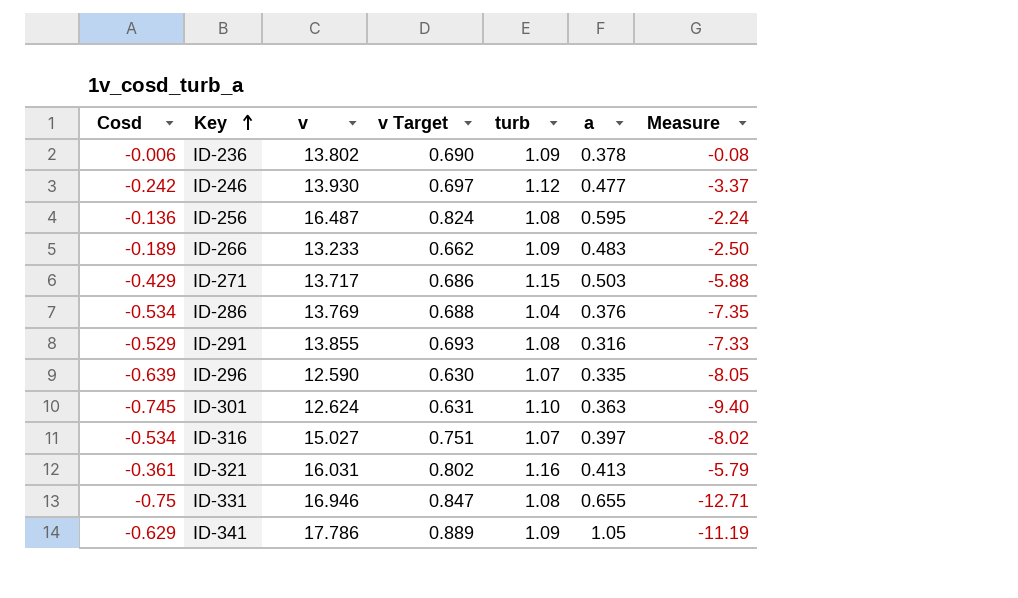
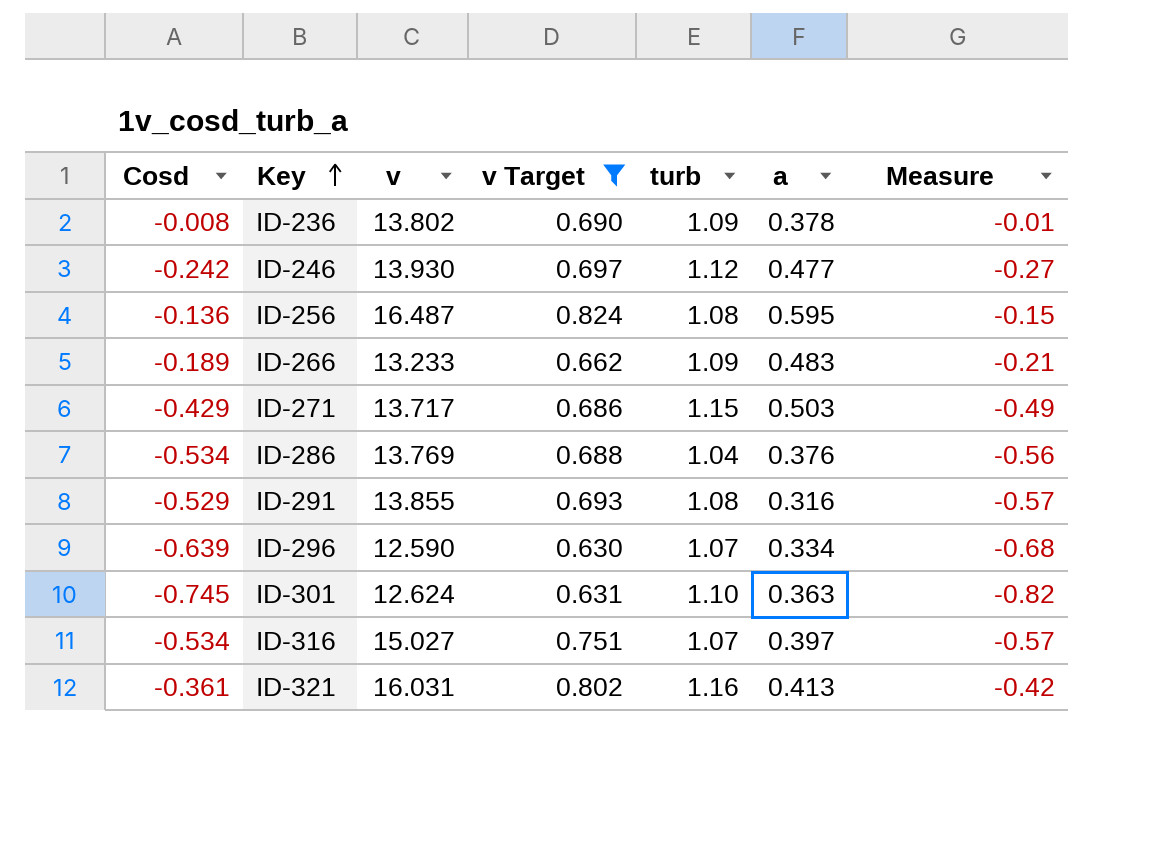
filter: none -> v Target <= 0.824
column Measure | formula: [Cosd] * [v] -> [Cosd] * [turb]
ID-236 | Cosd: -0.006 -> -0.008
ID-296 | a: 0.335 -> 0.334

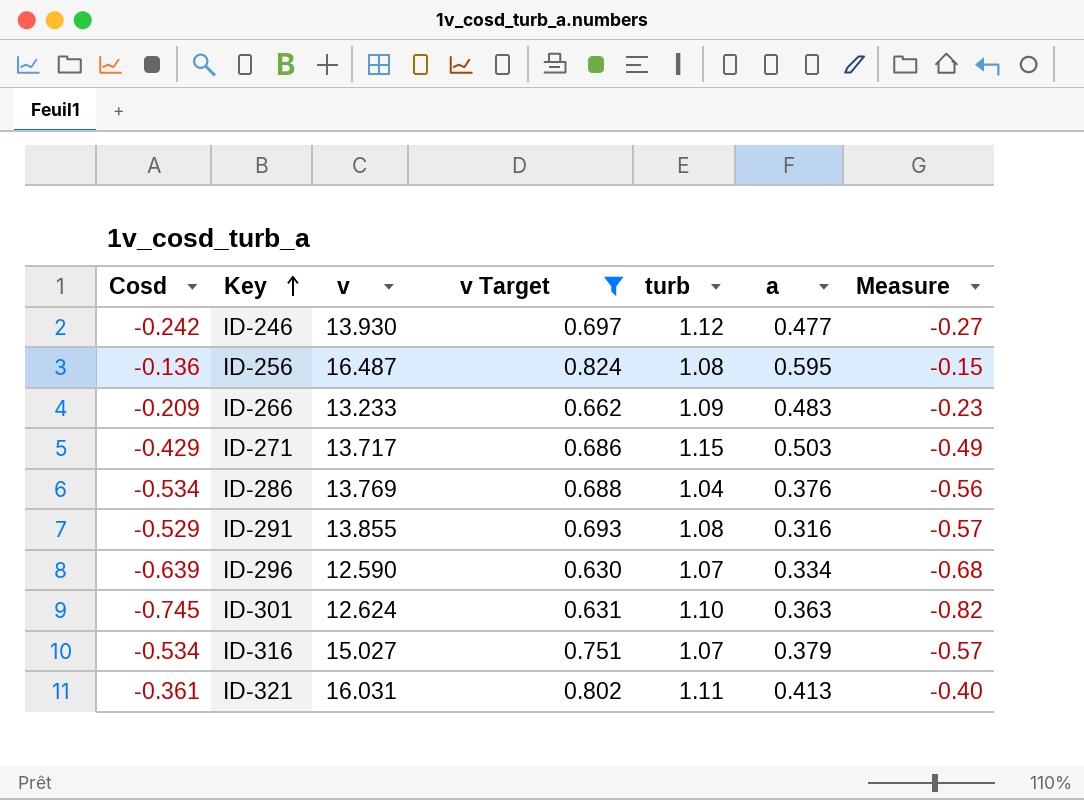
row ID-236: -0.008 | 13.802 | 0.690 | 1.09 | 0.378 | -0.01 -> none
ID-266 | Cosd: -0.189 -> -0.209
ID-266 | Measure: -0.21 -> -0.23
ID-316 | a: 0.397 -> 0.379
ID-321 | turb: 1.16 -> 1.11
ID-321 | Measure: -0.42 -> -0.40

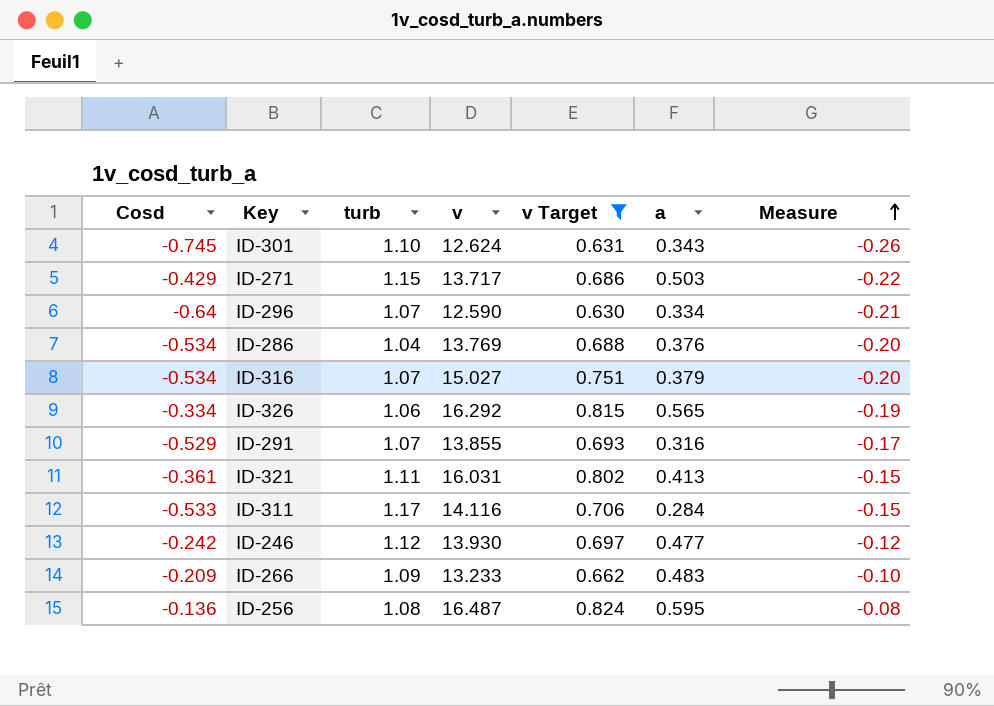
row order: Key ascending -> Measure ascending
column turb | position: 5 -> 3
column Measure | formula: [Cosd] * [turb] -> [Cosd] * [a]
ID-301 | a: 0.363 -> 0.343
ID-296 | Cosd: -0.639 -> -0.64
row ID-326: none -> -0.334 | 1.06 | 16.292 | 0.815 | 0.565 | -0.19
ID-291 | turb: 1.08 -> 1.07
row ID-311: none -> -0.533 | 1.17 | 14.116 | 0.706 | 0.284 | -0.15

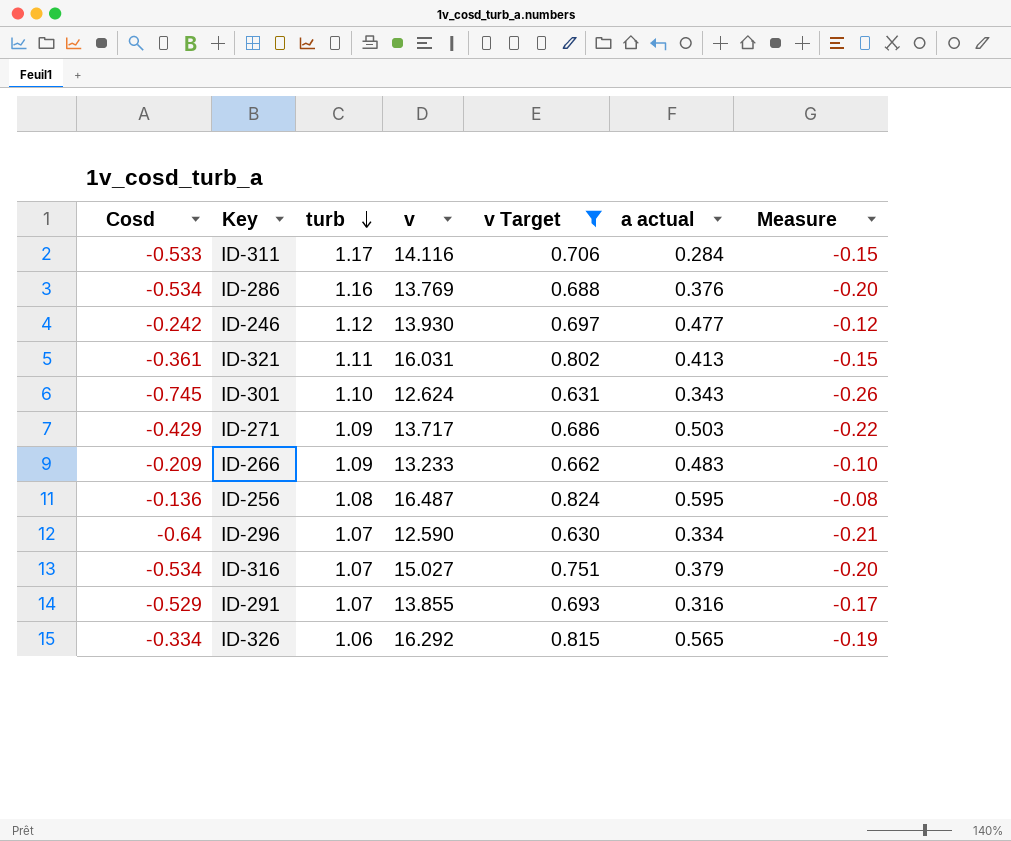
row order: Measure ascending -> turb descending
column name: a -> a actual
ID-286 | turb: 1.04 -> 1.16
ID-271 | turb: 1.15 -> 1.09

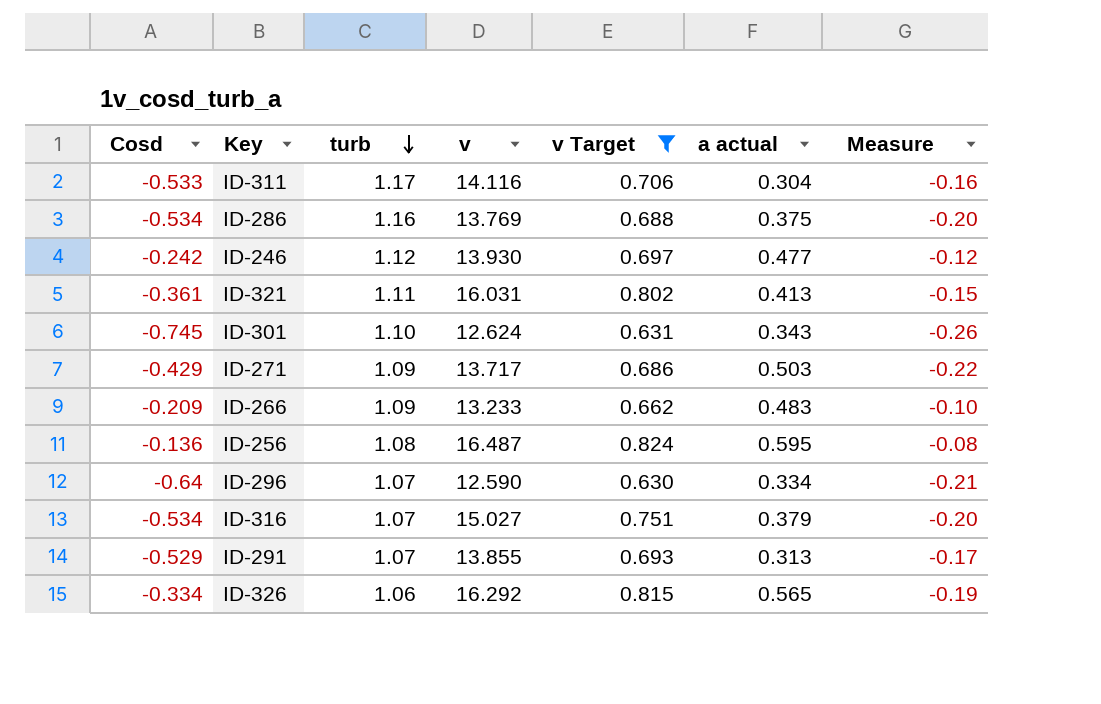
ID-311 | a actual: 0.284 -> 0.304
ID-311 | Measure: -0.15 -> -0.16
ID-286 | a actual: 0.376 -> 0.375
ID-291 | a actual: 0.316 -> 0.313

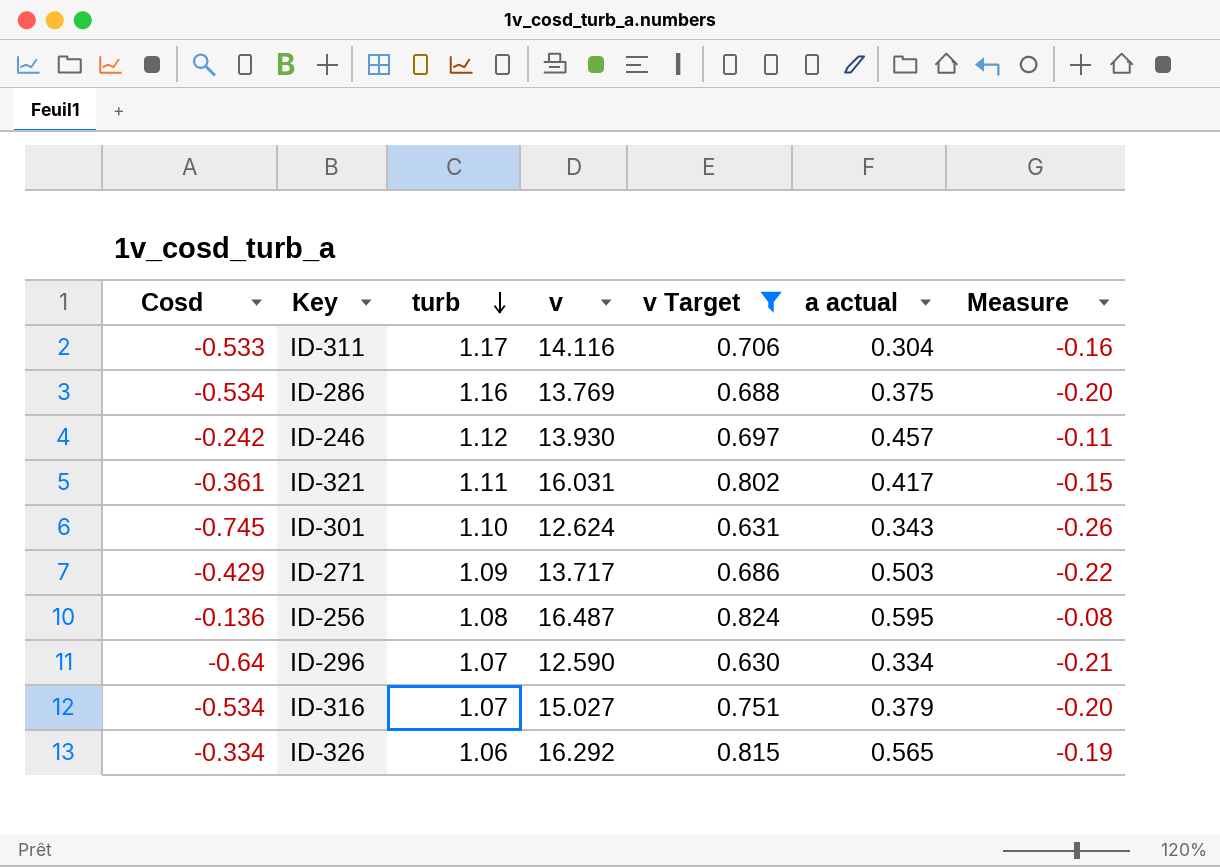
row ID-266: -0.209 | 1.09 | 13.233 | 0.662 | 0.483 | -0.10 -> none
row ID-291: -0.529 | 1.07 | 13.855 | 0.693 | 0.313 | -0.17 -> none
ID-246 | a actual: 0.477 -> 0.457
ID-246 | Measure: -0.12 -> -0.11
ID-321 | a actual: 0.413 -> 0.417

